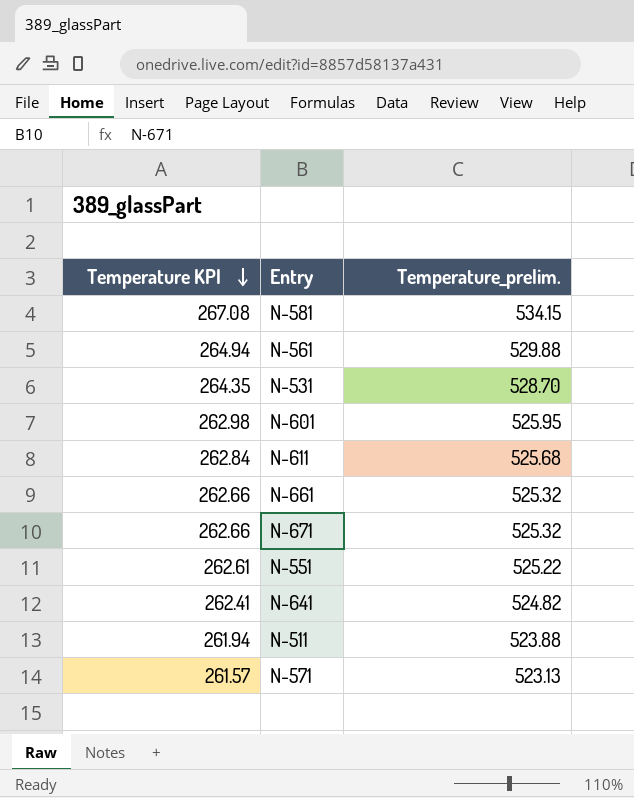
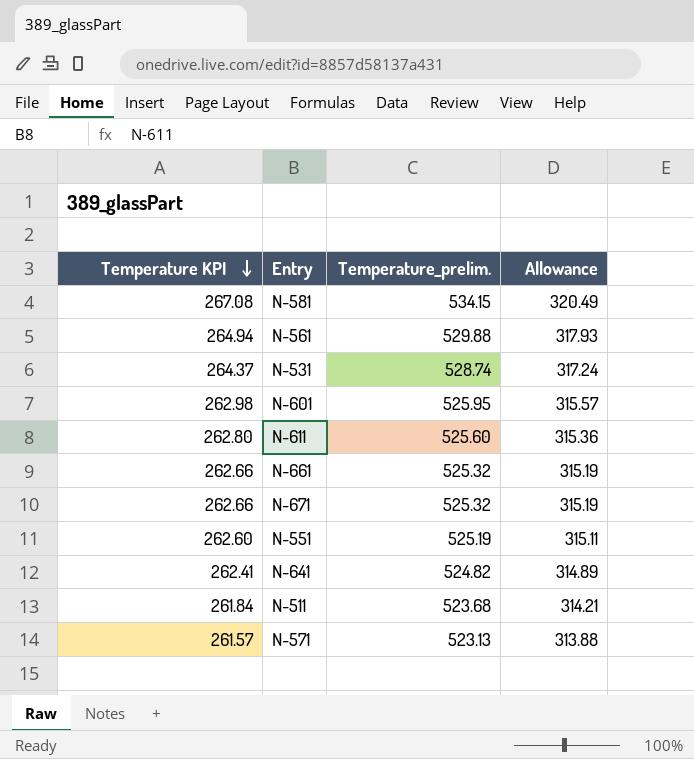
column Allowance | formula: none -> [Temperature_prelim.] * 0.6
N-531 | Temperature KPI: 264.35 -> 264.37
N-531 | Temperature_prelim.: 528.70 -> 528.74
N-611 | Temperature KPI: 262.84 -> 262.80
N-611 | Temperature_prelim.: 525.68 -> 525.60
N-551 | Temperature KPI: 262.61 -> 262.60
N-551 | Temperature_prelim.: 525.22 -> 525.19
N-511 | Temperature KPI: 261.94 -> 261.84
N-511 | Temperature_prelim.: 523.88 -> 523.68

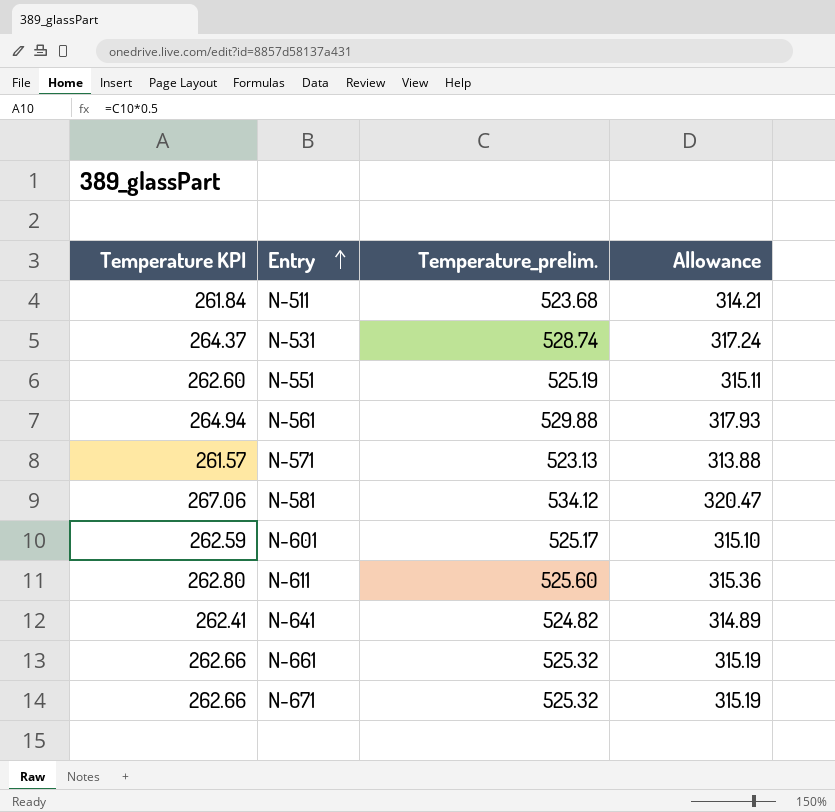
row order: Temperature KPI descending -> Entry ascending
N-581 | Temperature KPI: 267.08 -> 267.06
N-581 | Temperature_prelim.: 534.15 -> 534.12
N-581 | Allowance: 320.49 -> 320.47
N-601 | Temperature KPI: 262.98 -> 262.59
N-601 | Temperature_prelim.: 525.95 -> 525.17
N-601 | Allowance: 315.57 -> 315.10

